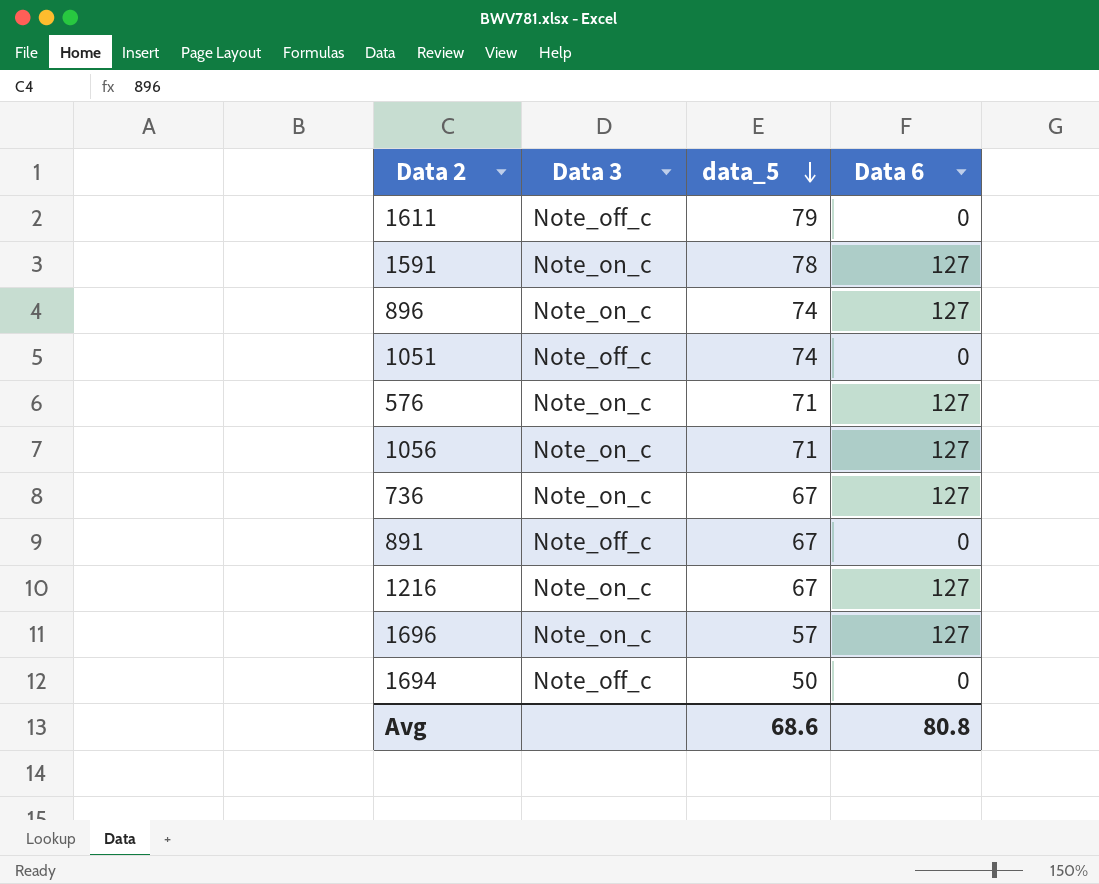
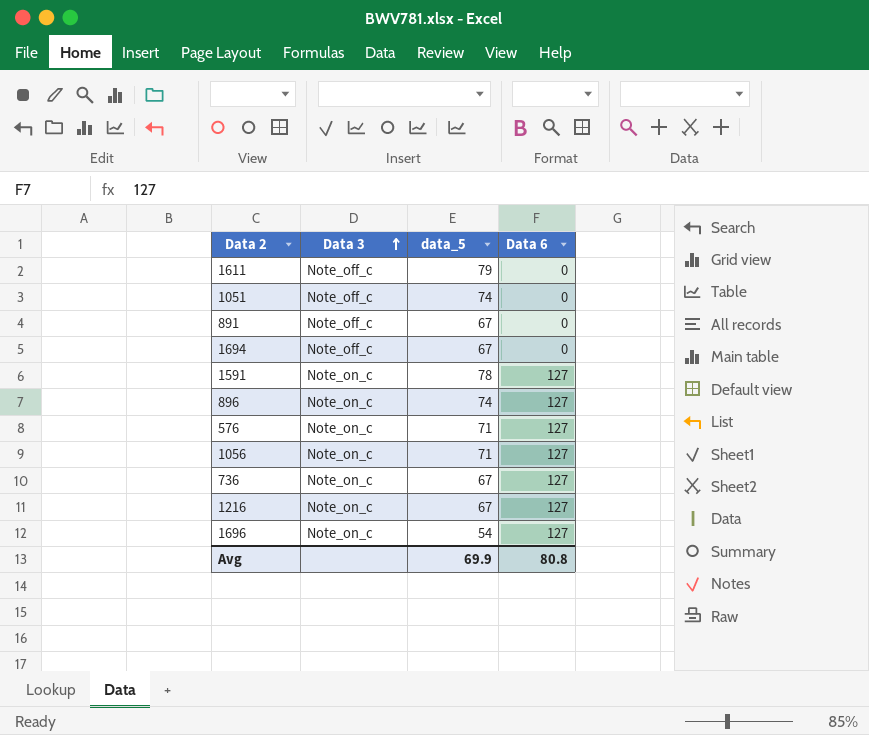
row order: data_5 descending -> Data 3 ascending
1694 | data_5: 50 -> 67
1696 | data_5: 57 -> 54
Avg | data_5: 68.6 -> 69.9

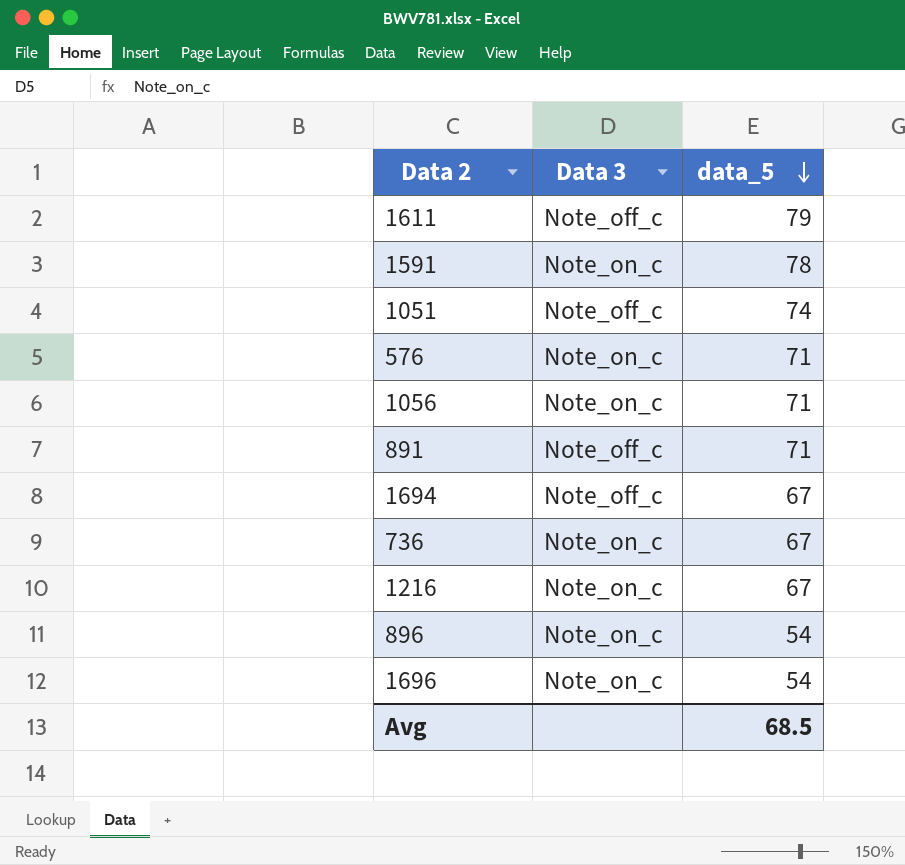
row order: Data 3 ascending -> data_5 descending
column Data 6 | position: 4 -> none
891 | data_5: 67 -> 71
896 | data_5: 74 -> 54
Avg | data_5: 69.9 -> 68.5

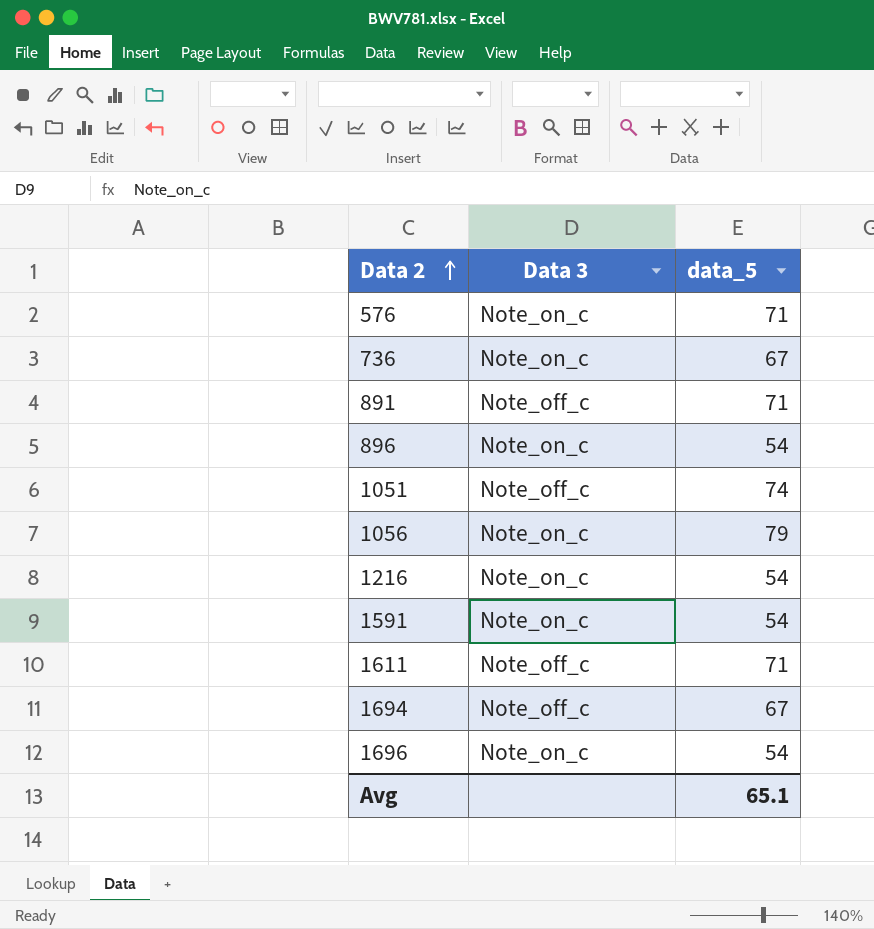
row order: data_5 descending -> Data 2 ascending
1056 | data_5: 71 -> 79
1216 | data_5: 67 -> 54
1591 | data_5: 78 -> 54
1611 | data_5: 79 -> 71
Avg | data_5: 68.5 -> 65.1

